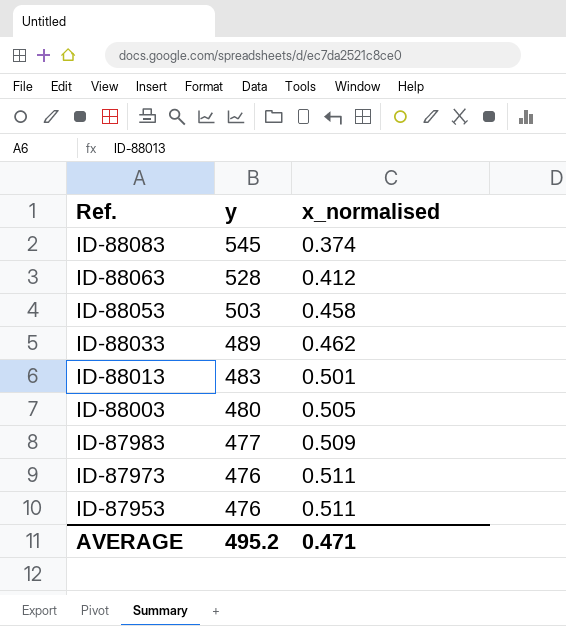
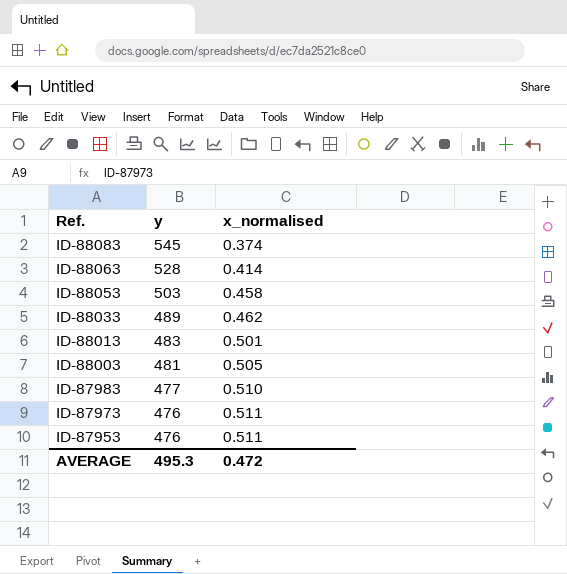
ID-88063 | x_normalised: 0.412 -> 0.414
ID-88003 | y: 480 -> 481
ID-87983 | x_normalised: 0.509 -> 0.510
AVERAGE | y: 495.2 -> 495.3
AVERAGE | x_normalised: 0.471 -> 0.472

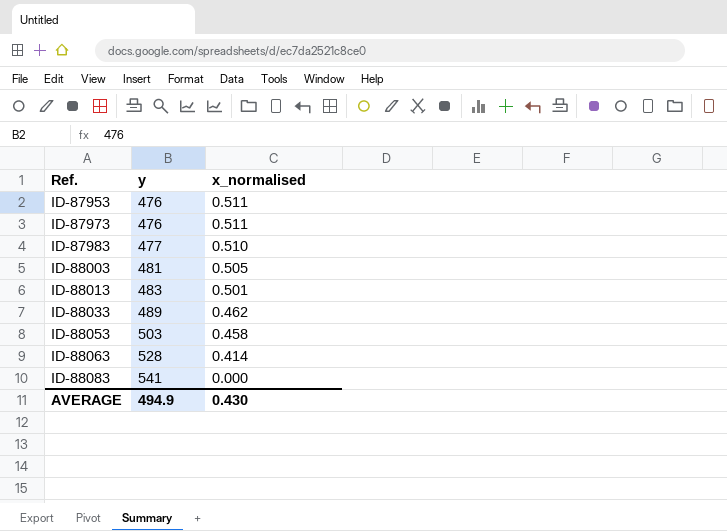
row order: Ref. descending -> Ref. ascending
ID-88083 | y: 545 -> 541
ID-88083 | x_normalised: 0.374 -> 0.000
AVERAGE | y: 495.3 -> 494.9
AVERAGE | x_normalised: 0.472 -> 0.430

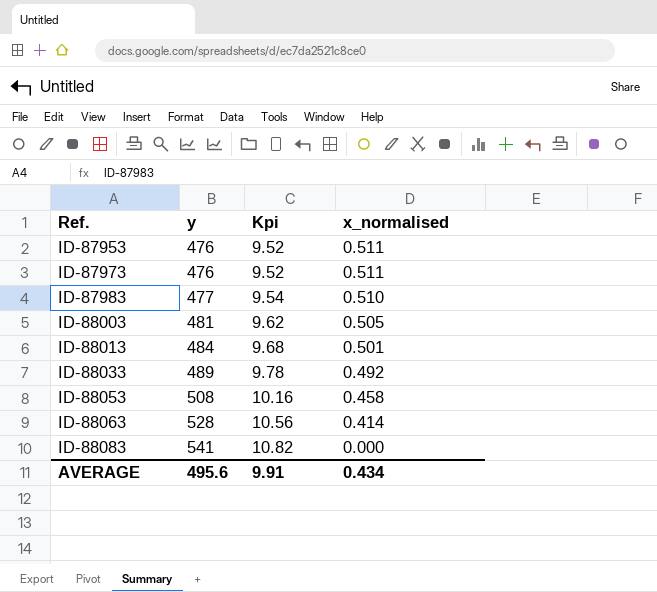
column Kpi | formula: none -> [y] * 0.02
ID-88013 | y: 483 -> 484
ID-88033 | x_normalised: 0.462 -> 0.492
ID-88053 | y: 503 -> 508
AVERAGE | y: 494.9 -> 495.6
AVERAGE | x_normalised: 0.430 -> 0.434

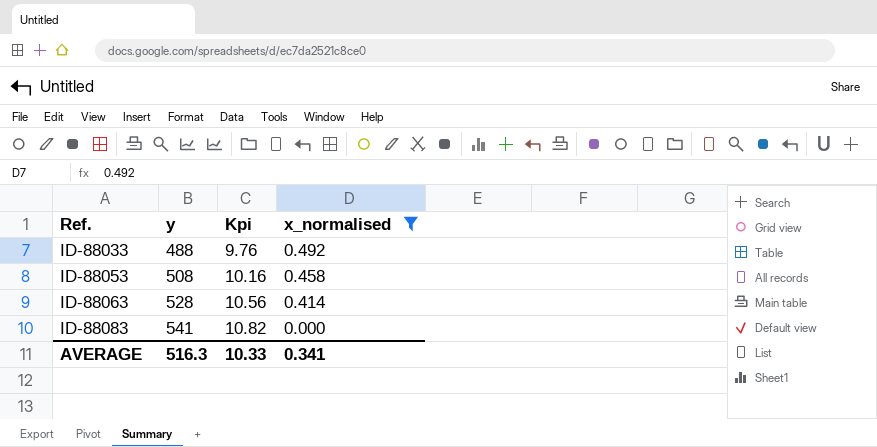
filter: none -> x_normalised <= 0.492
ID-88033 | y: 489 -> 488
ID-88033 | Kpi: 9.78 -> 9.76
AVERAGE | y: 495.6 -> 516.3
AVERAGE | Kpi: 9.91 -> 10.33
AVERAGE | x_normalised: 0.434 -> 0.341

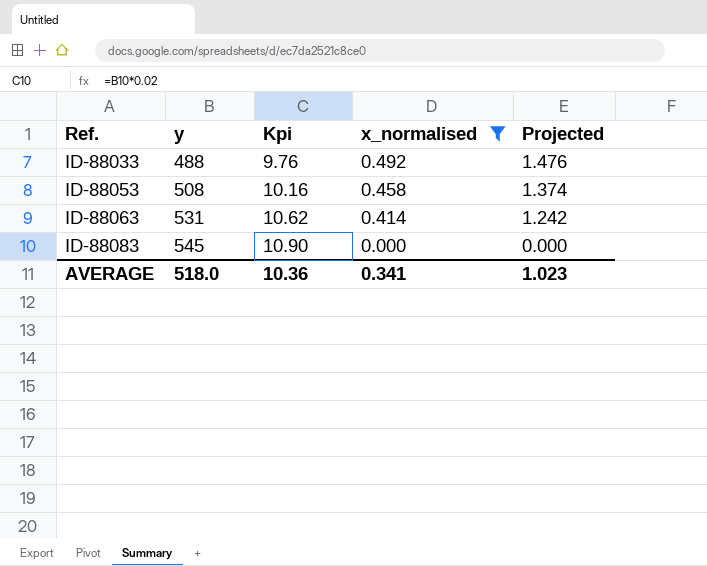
column Projected | formula: none -> [x_normalised] * 3
ID-88063 | y: 528 -> 531
ID-88063 | Kpi: 10.56 -> 10.62
ID-88083 | y: 541 -> 545
ID-88083 | Kpi: 10.82 -> 10.90
AVERAGE | y: 516.3 -> 518.0
AVERAGE | Kpi: 10.33 -> 10.36

